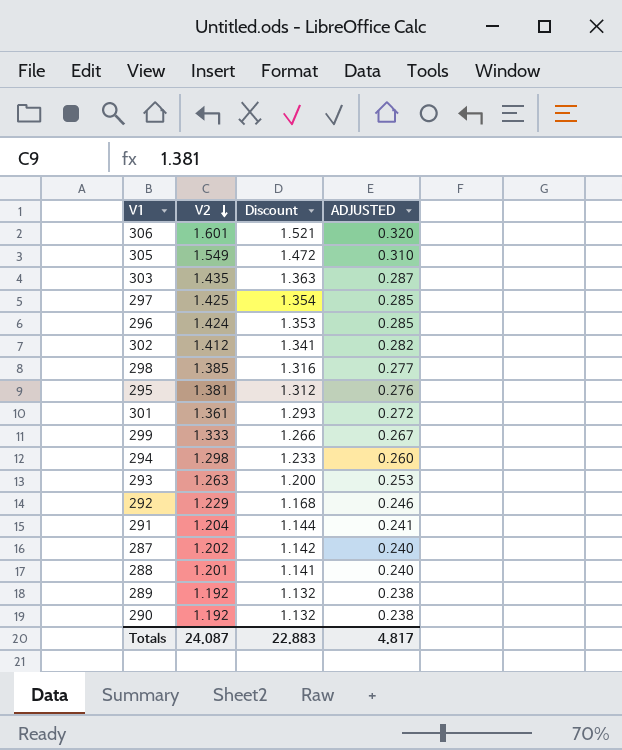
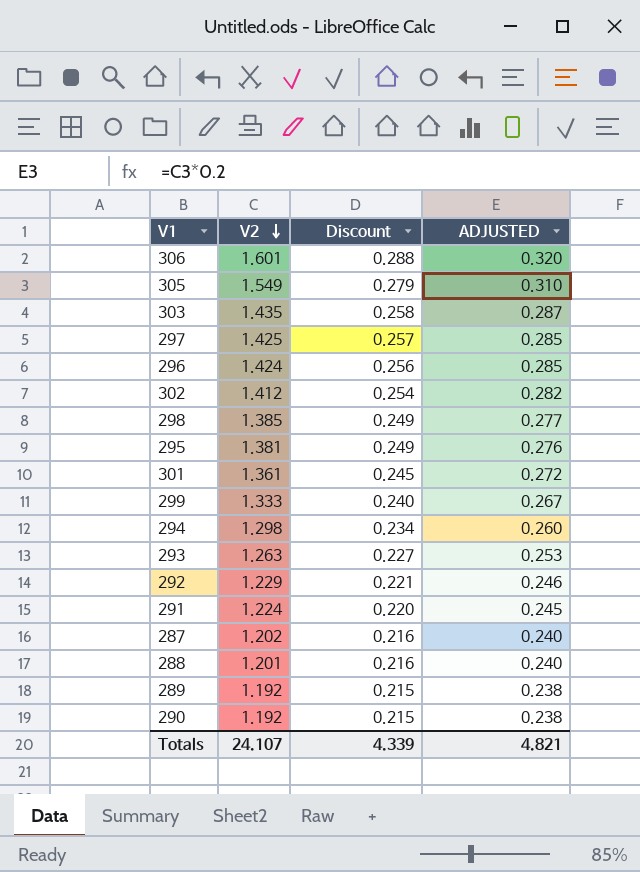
column Discount | formula: [V2] * 0.95 -> [V2] * 0.18
291 | V2: 1.204 -> 1.224
291 | ADJUSTED: 0.241 -> 0.245
Totals | V2: 24.087 -> 24.107
Totals | Discount: 22.883 -> 4.339
Totals | ADJUSTED: 4.817 -> 4.821

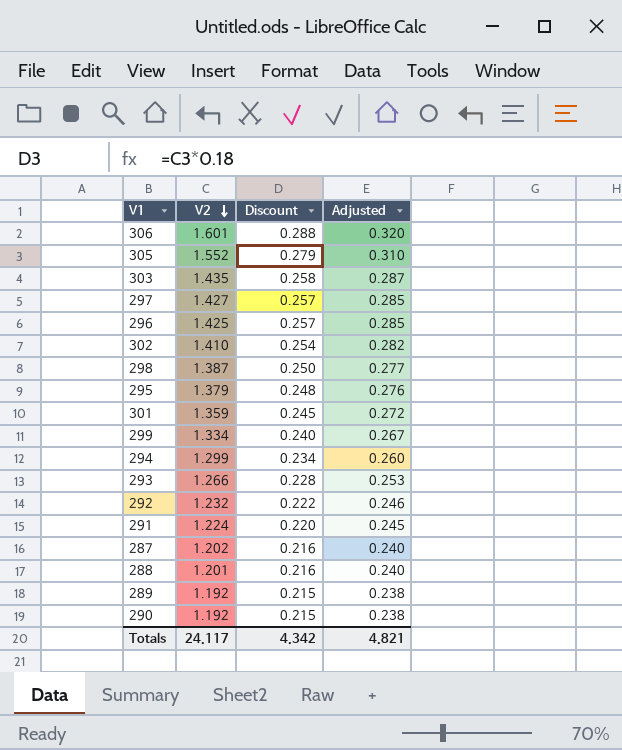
column name: ADJUSTED -> Adjusted
305 | V2: 1.549 -> 1.552
297 | V2: 1.425 -> 1.427
296 | V2: 1.424 -> 1.425
296 | Discount: 0.256 -> 0.257
302 | V2: 1.412 -> 1.410
298 | V2: 1.385 -> 1.387
298 | Discount: 0.249 -> 0.250
295 | V2: 1.381 -> 1.379
295 | Discount: 0.249 -> 0.248
301 | V2: 1.361 -> 1.359
299 | V2: 1.333 -> 1.334
294 | V2: 1.298 -> 1.299
293 | V2: 1.263 -> 1.266
293 | Discount: 0.227 -> 0.228
292 | V2: 1.229 -> 1.232
292 | Discount: 0.221 -> 0.222
Totals | V2: 24.107 -> 24.117
Totals | Discount: 4.339 -> 4.342

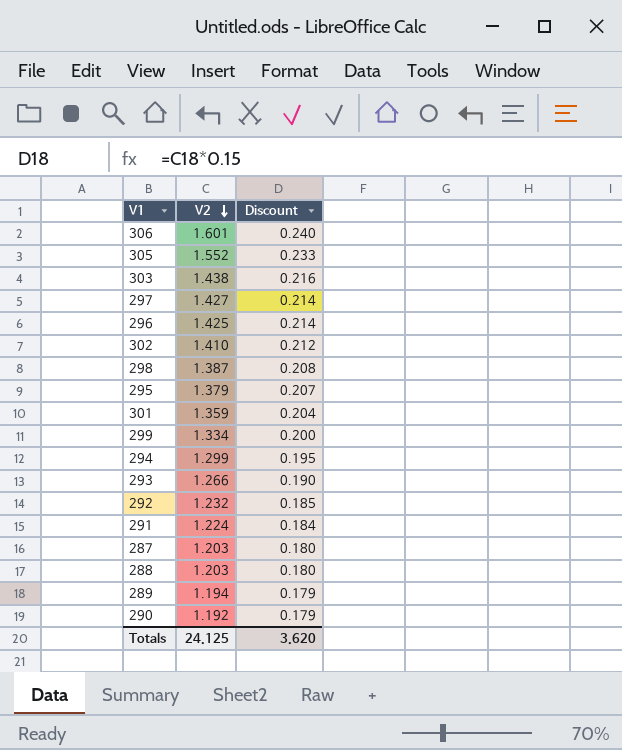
column Adjusted | formula: [V2] * 0.2 -> none
column Discount | formula: [V2] * 0.18 -> [V2] * 0.15
303 | V2: 1.435 -> 1.438
287 | V2: 1.202 -> 1.203
288 | V2: 1.201 -> 1.203
289 | V2: 1.192 -> 1.194
Totals | V2: 24.117 -> 24.125
Totals | Discount: 4.342 -> 3.620

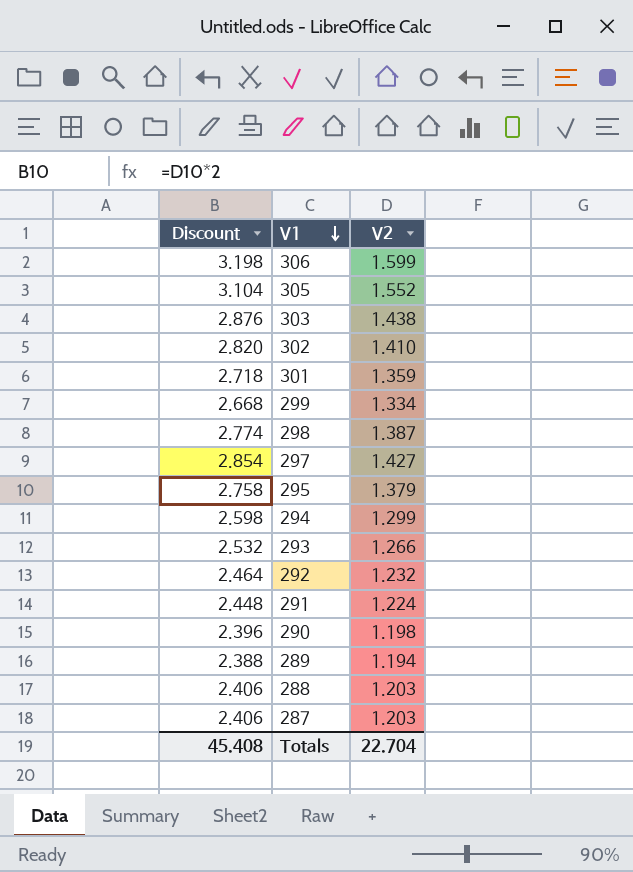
row order: V2 descending -> V1 descending
column Discount | formula: [V2] * 0.15 -> [V2] * 2
column Discount | position: 3 -> 1
row 296: 1.425 | 0.214 -> none
306 | V2: 1.601 -> 1.599
290 | V2: 1.192 -> 1.198
Totals | Discount: 3.620 -> 45.408
Totals | V2: 24.125 -> 22.704

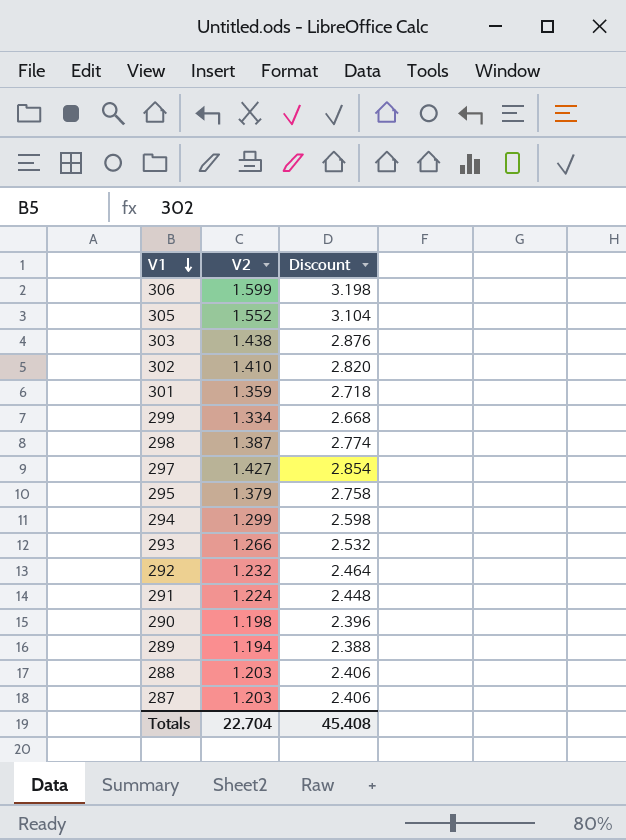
column Discount | position: 1 -> 3

